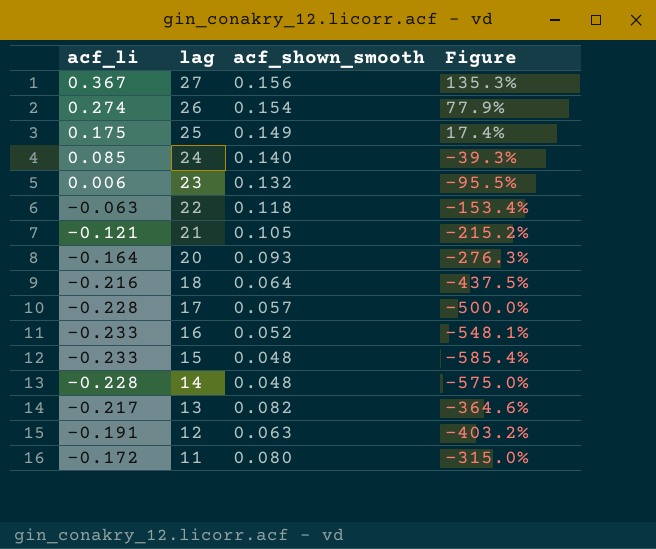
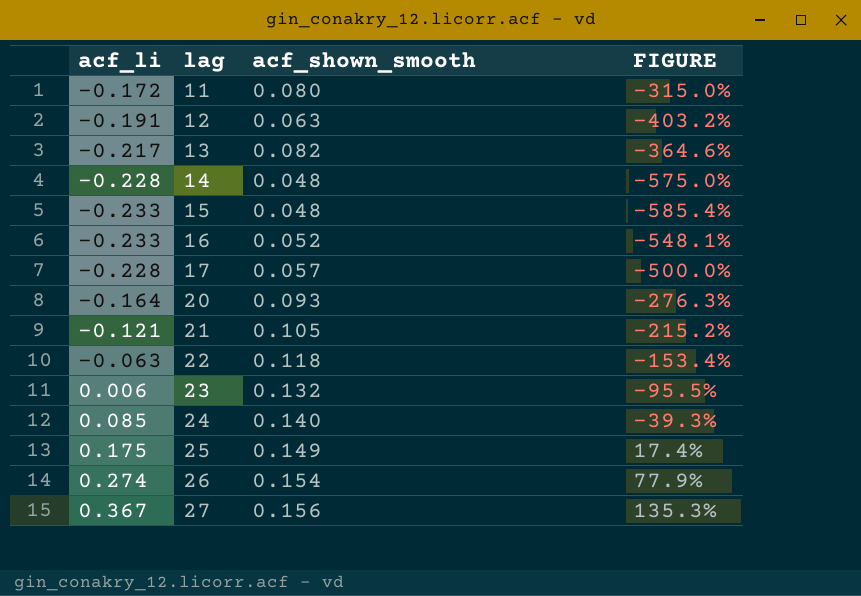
row order: lag descending -> lag ascending
column name: Figure -> FIGURE
row 18: -0.216 | 0.064 | -437.5% -> none

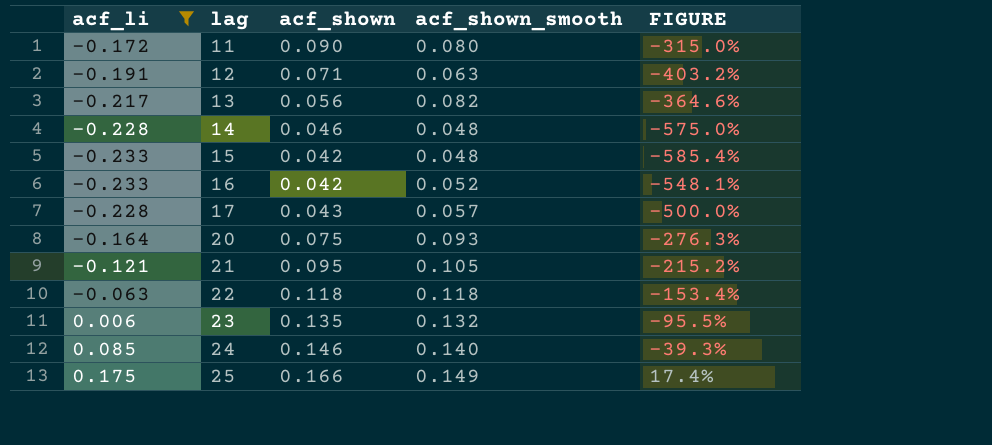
filter: none -> acf_li <= 0.175
column acf_shown | position: none -> 3

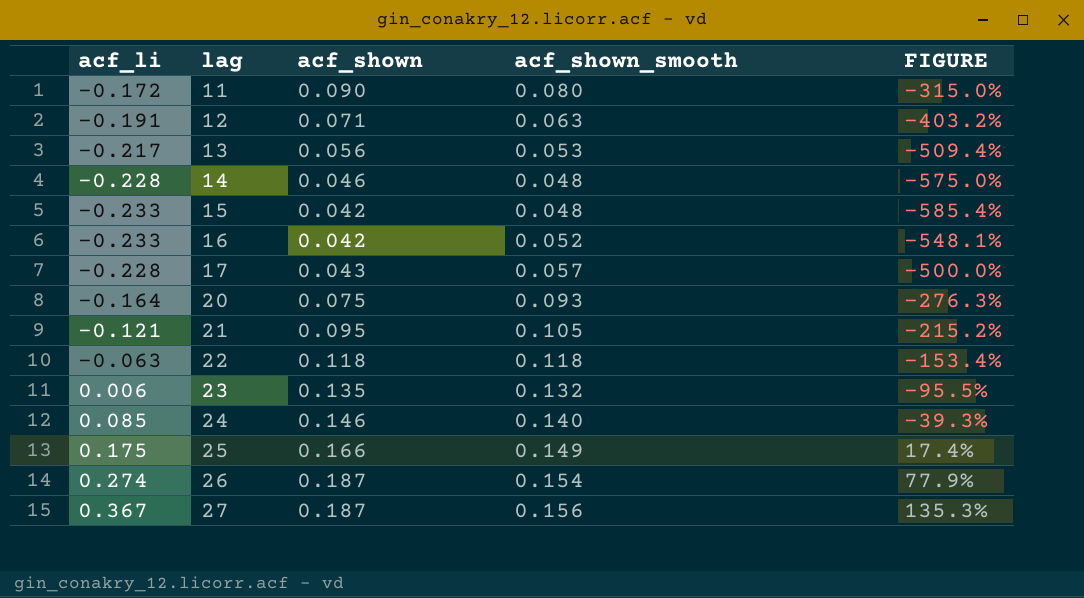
filter: acf_li <= 0.175 -> none
13 | acf_shown_smooth: 0.082 -> 0.053
13 | FIGURE: -364.6% -> -509.4%

